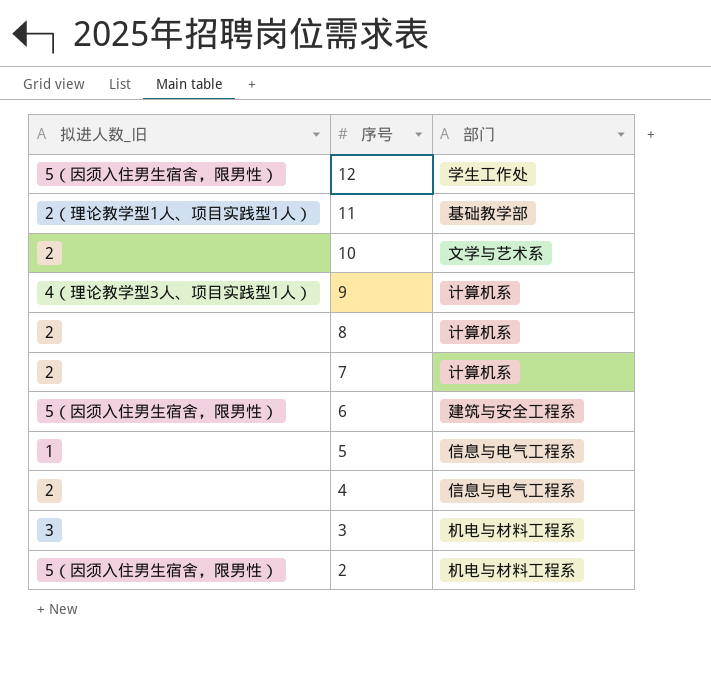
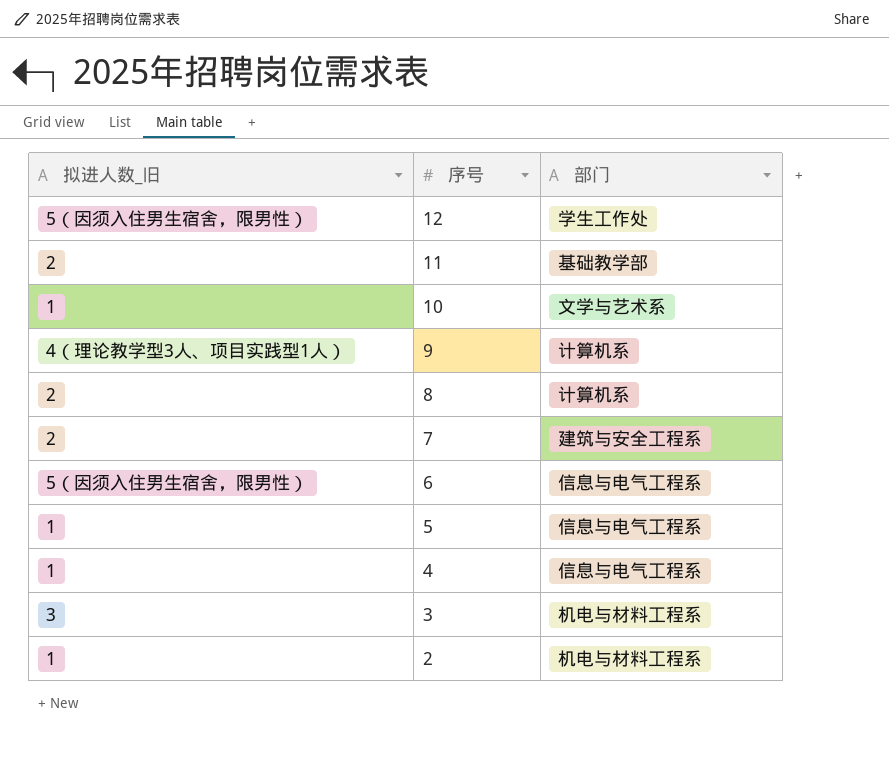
11 | 拟进人数_旧: 2（理论教学型1人、项目实践型1人） -> 2
10 | 拟进人数_旧: 2 -> 1
7 | 部门: 计算机系 -> 建筑与安全工程系
6 | 部门: 建筑与安全工程系 -> 信息与电气工程系
4 | 拟进人数_旧: 2 -> 1
2 | 拟进人数_旧: 5（因须入住男生宿舍，限男性） -> 1

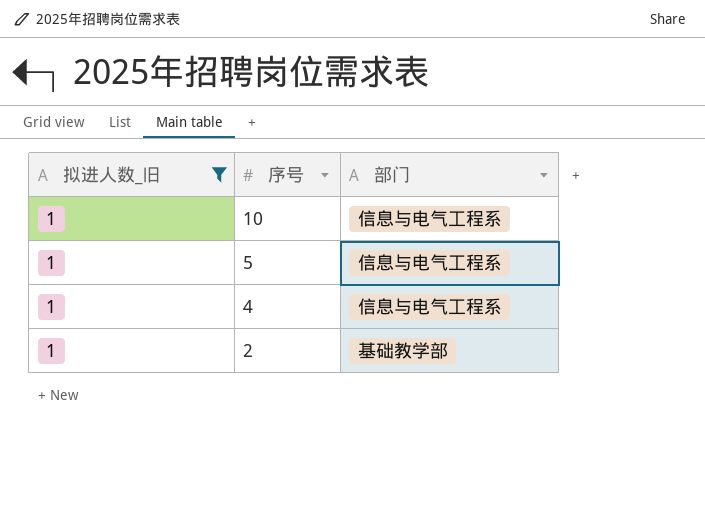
filter: none -> 拟进人数_旧 = 1
10 | 部门: 文学与艺术系 -> 信息与电气工程系
2 | 部门: 机电与材料工程系 -> 基础教学部

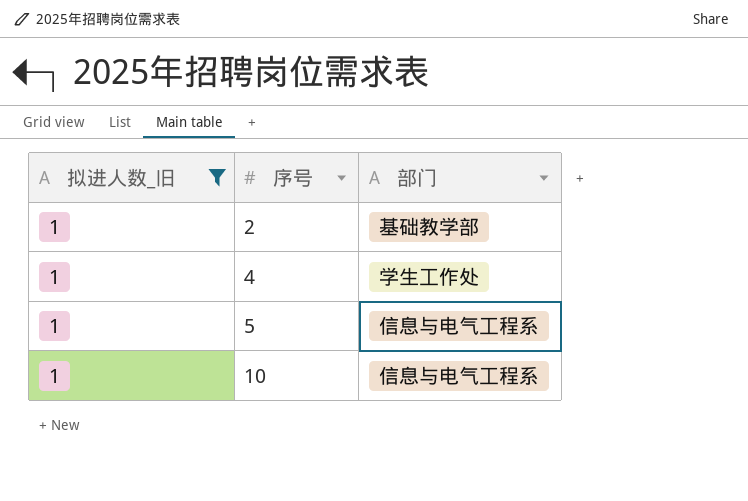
row order: 序号 descending -> 序号 ascending
4 | 部门: 信息与电气工程系 -> 学生工作处

